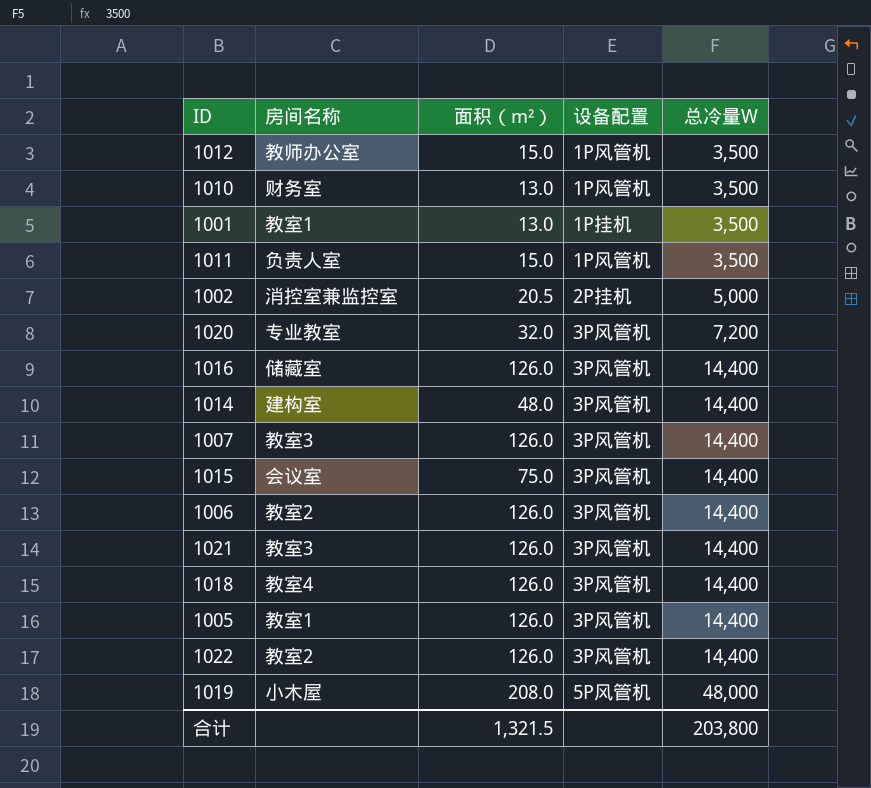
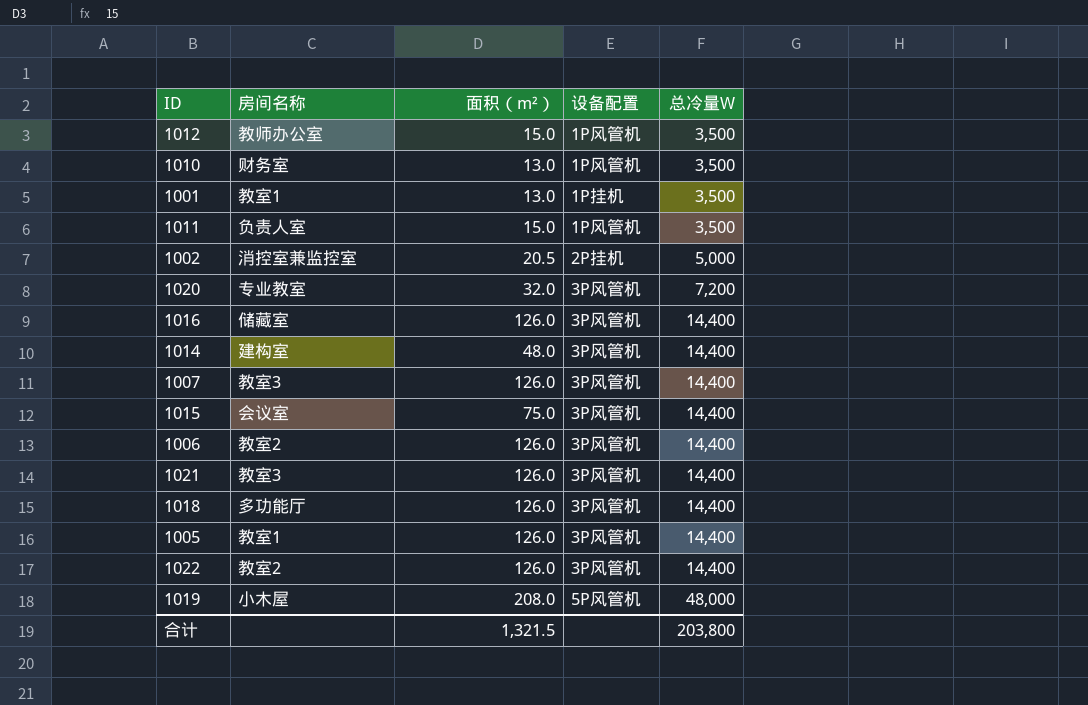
1018 | 房间名称: 教室4 -> 多功能厅

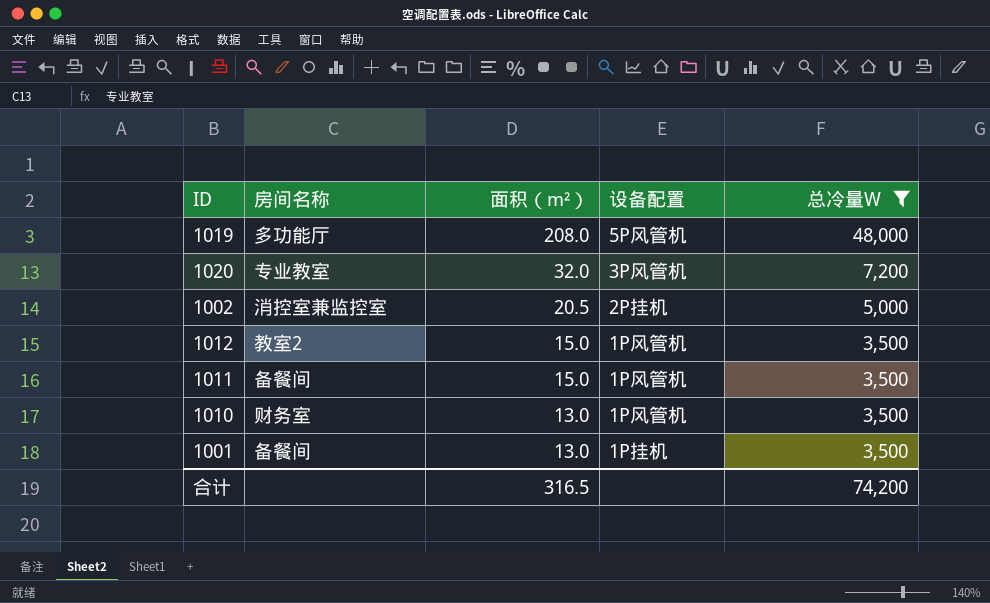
filter: none -> 总冷量W != 14,400
row order: 总冷量W ascending -> 面积（m²） descending
1019 | 房间名称: 小木屋 -> 多功能厅
1012 | 房间名称: 教师办公室 -> 教室2
1011 | 房间名称: 负责人室 -> 备餐间
1001 | 房间名称: 教室1 -> 备餐间
合计 | 面积（m²）: 1,321.5 -> 316.5
合计 | 总冷量W: 203,800 -> 74,200

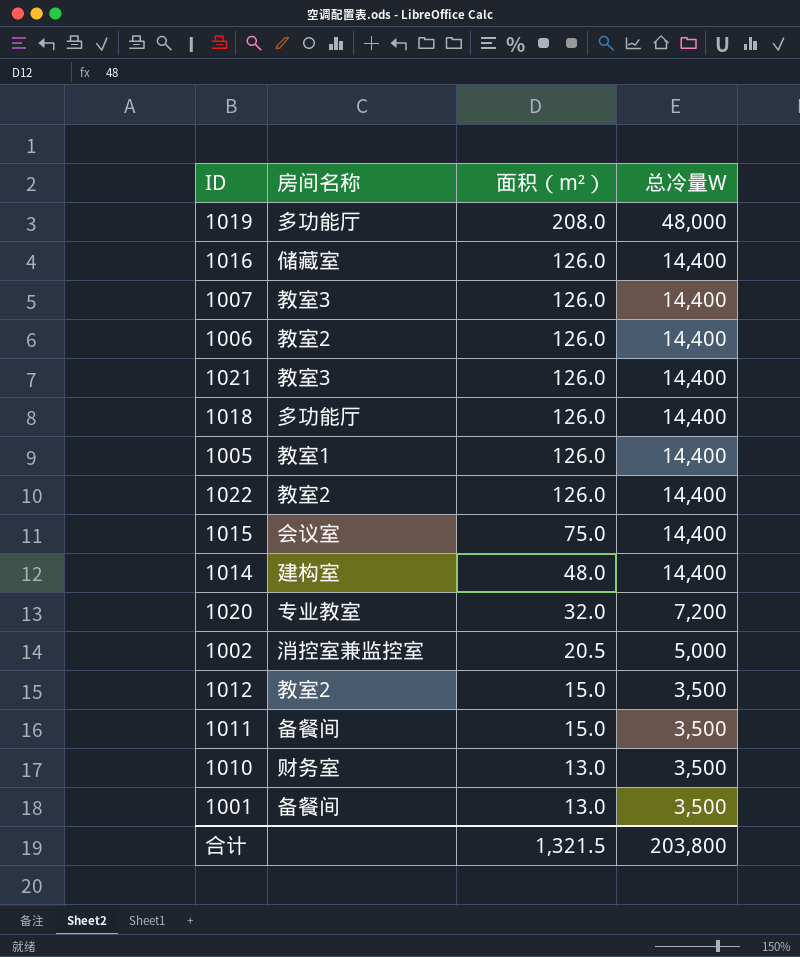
filter: 总冷量W != 14,400 -> none
column 设备配置 | position: 4 -> none
合计 | 面积（m²）: 316.5 -> 1,321.5
合计 | 总冷量W: 74,200 -> 203,800

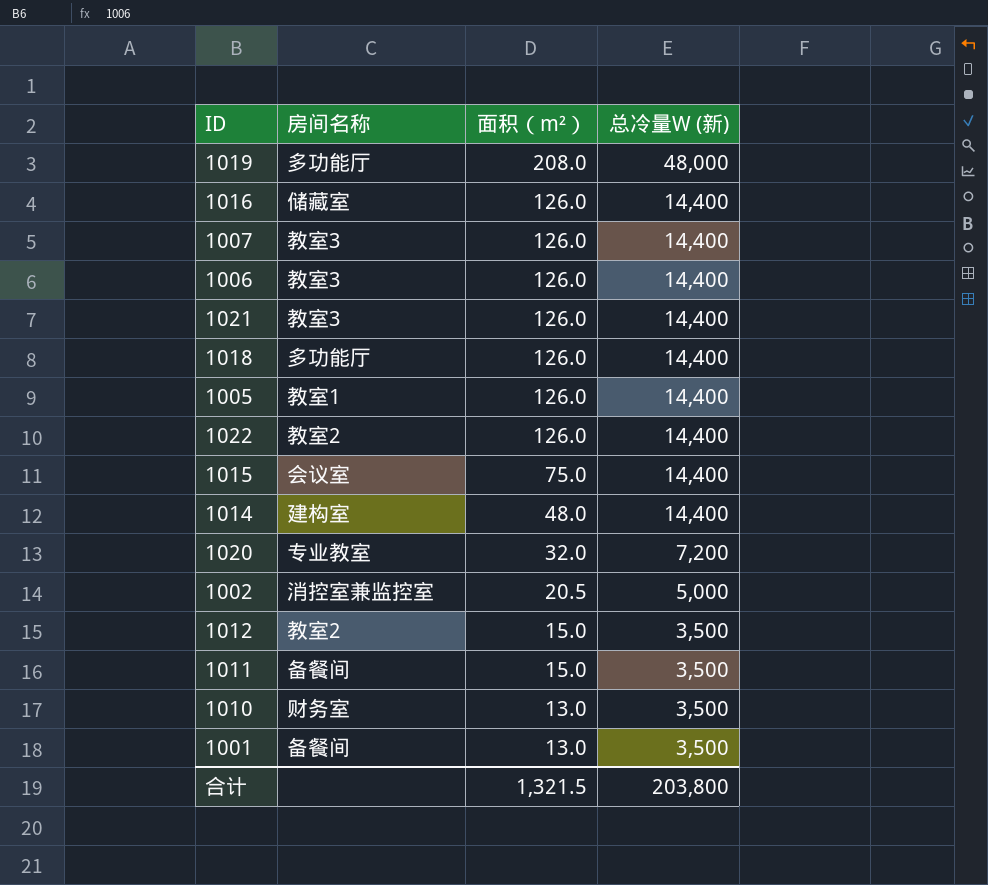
column name: 总冷量W -> 总冷量W (新)
1006 | 房间名称: 教室2 -> 教室3

